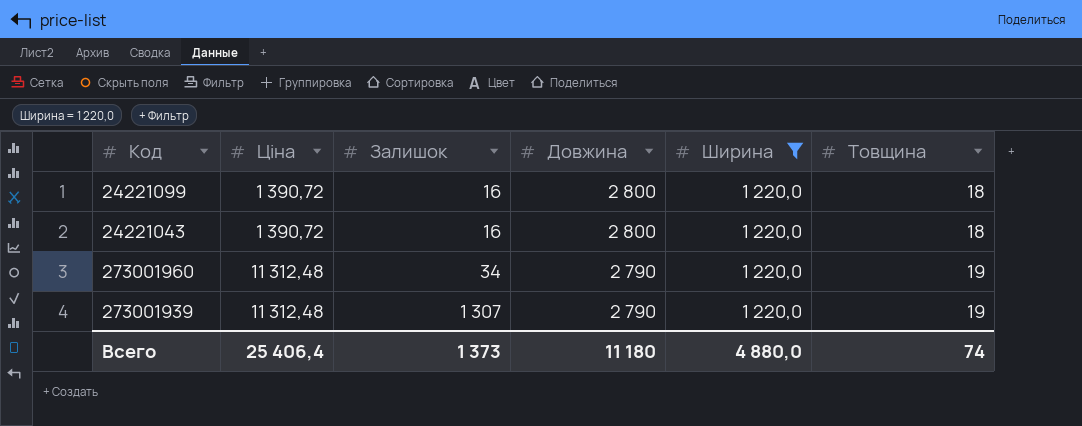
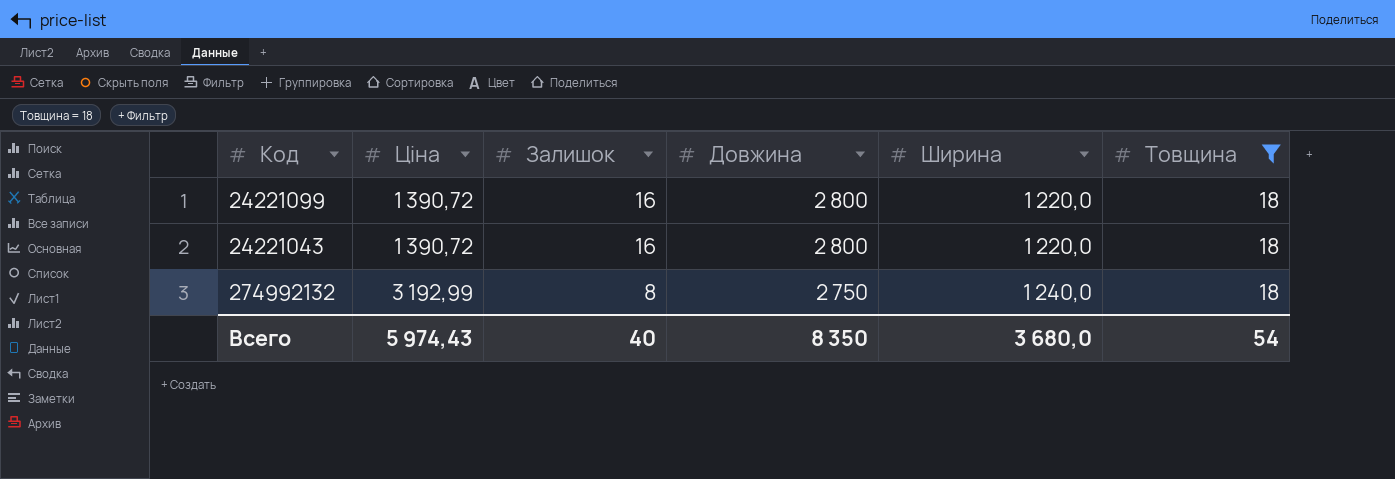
filter: Ширина = 1 220,0 -> Товщина = 18
Всего | Ціна: 25 406,4 -> 5 974,43
Всего | Залишок: 1 373 -> 40
Всего | Довжина: 11 180 -> 8 350
Всего | Ширина: 4 880,0 -> 3 680,0
Всего | Товщина: 74 -> 54

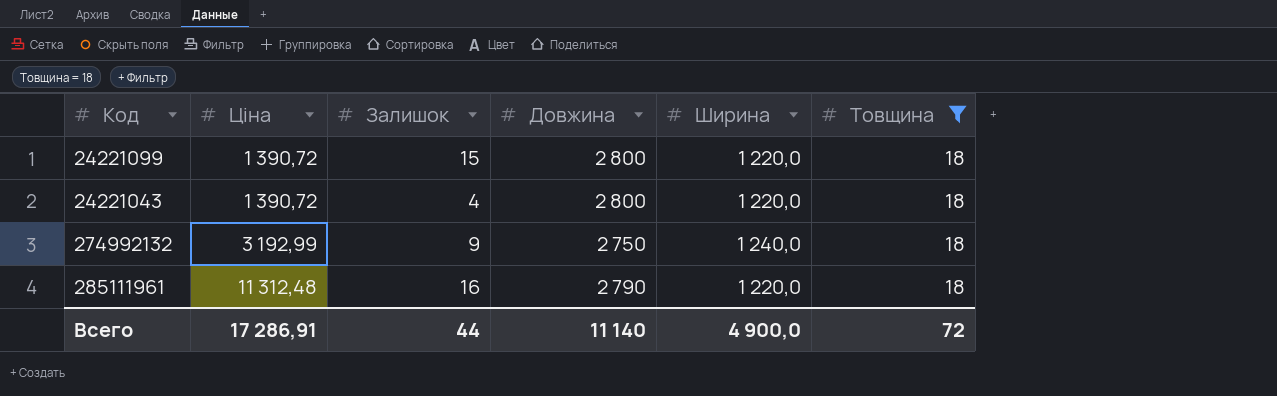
24221099 | Залишок: 16 -> 15
24221043 | Залишок: 16 -> 4
274992132 | Залишок: 8 -> 9
row 285111961: none -> 11 312,48 | 16 | 2 790 | 1 220,0 | 18
Всего | Ціна: 5 974,43 -> 17 286,91
Всего | Залишок: 40 -> 44
Всего | Довжина: 8 350 -> 11 140
Всего | Ширина: 3 680,0 -> 4 900,0
Всего | Товщина: 54 -> 72

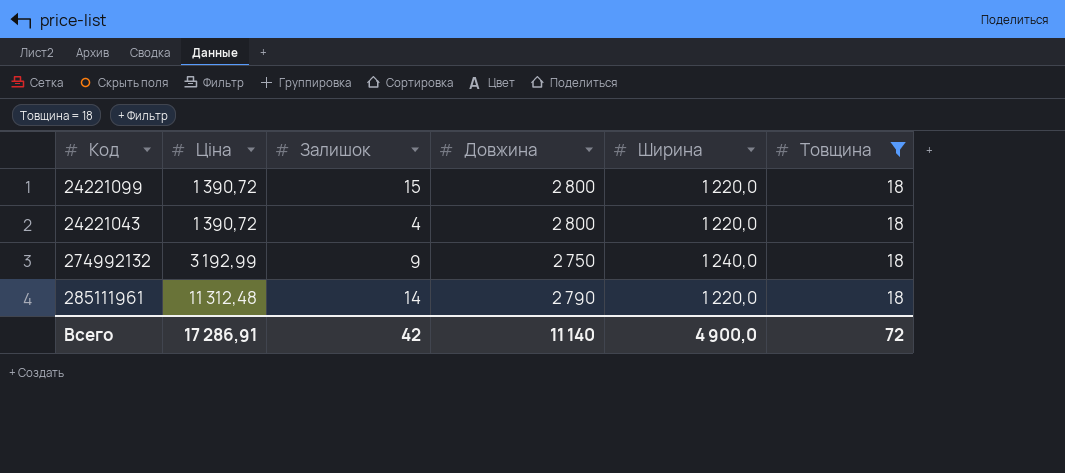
285111961 | Залишок: 16 -> 14
Всего | Залишок: 44 -> 42

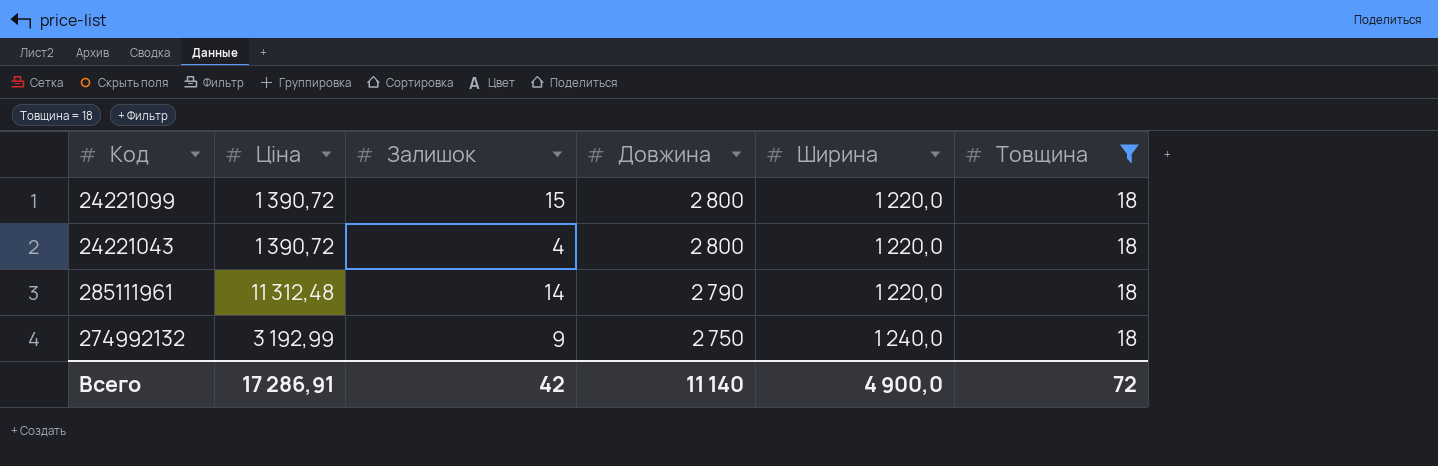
row order: Ціна ascending -> Довжина descending

